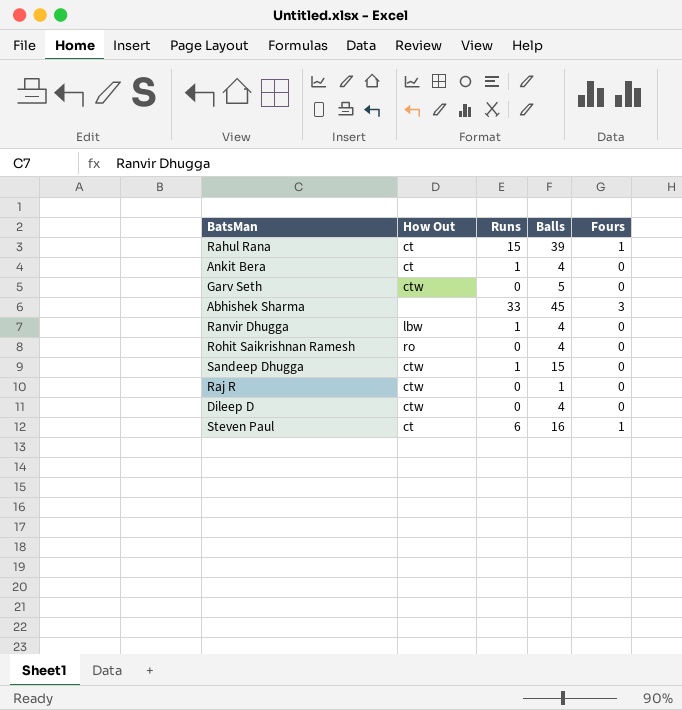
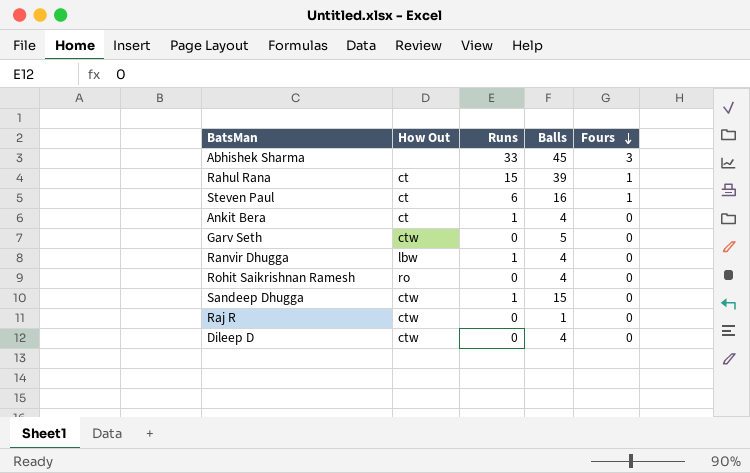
row order: none -> Fours descending

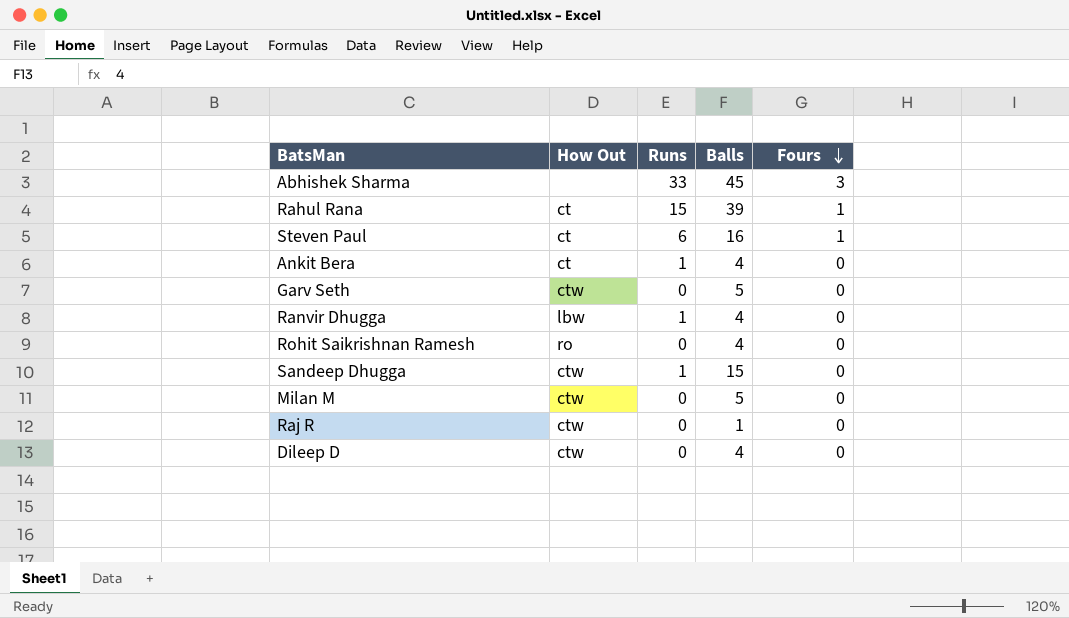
row Milan M: none -> ctw | 0 | 5 | 0

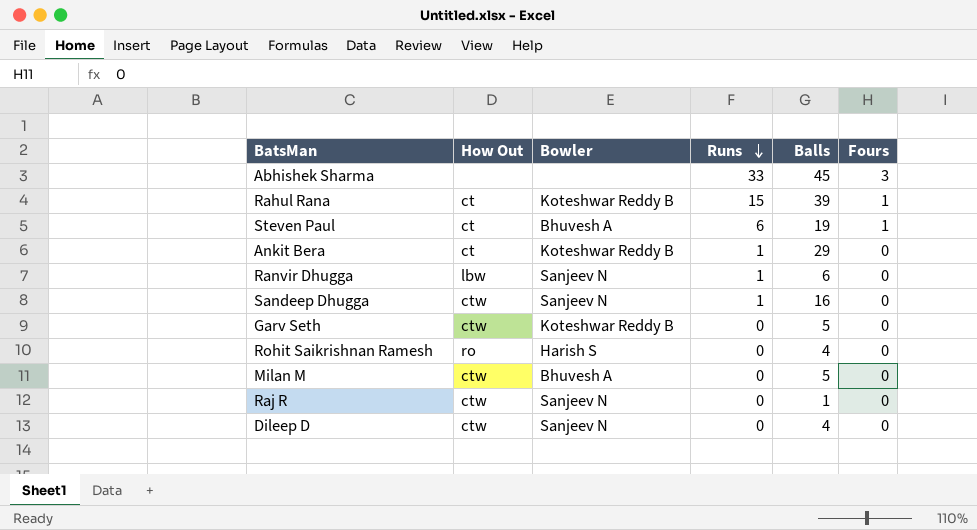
row order: Fours descending -> Runs descending
column Bowler | position: none -> 3
Steven Paul | Balls: 16 -> 19
Ankit Bera | Balls: 4 -> 29
Ranvir Dhugga | Balls: 4 -> 6
Sandeep Dhugga | Balls: 15 -> 16

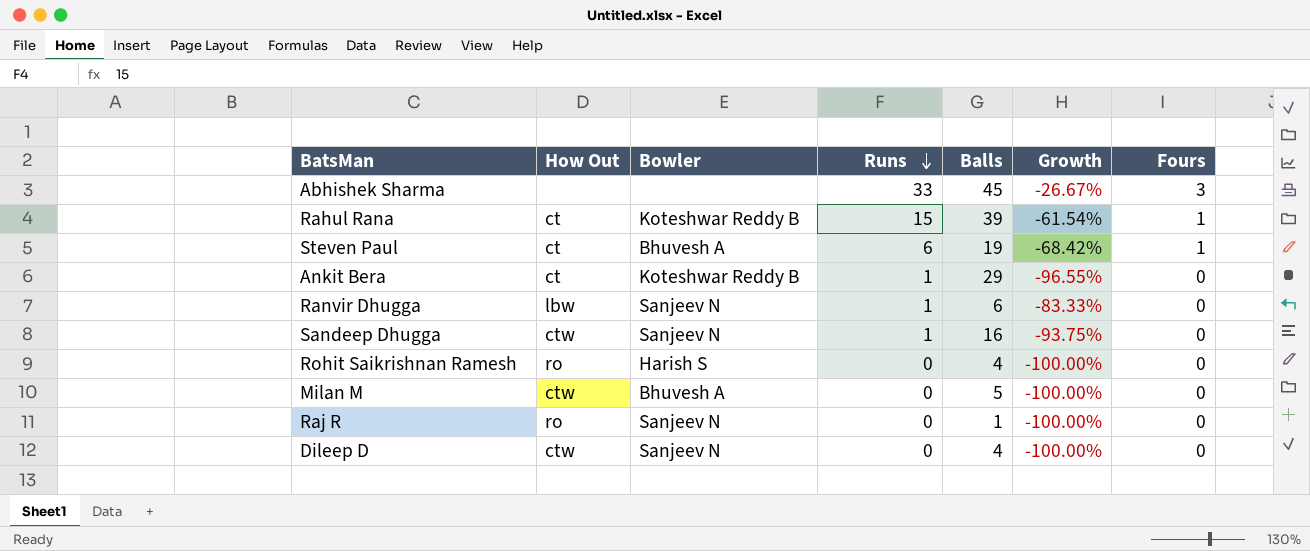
column Growth | formula: none -> ([Runs] - [Balls]) / [Balls]
row Garv Seth: ctw | Koteshwar Reddy B | 0 | 5 | 0 -> none
Raj R | How Out: ctw -> ro

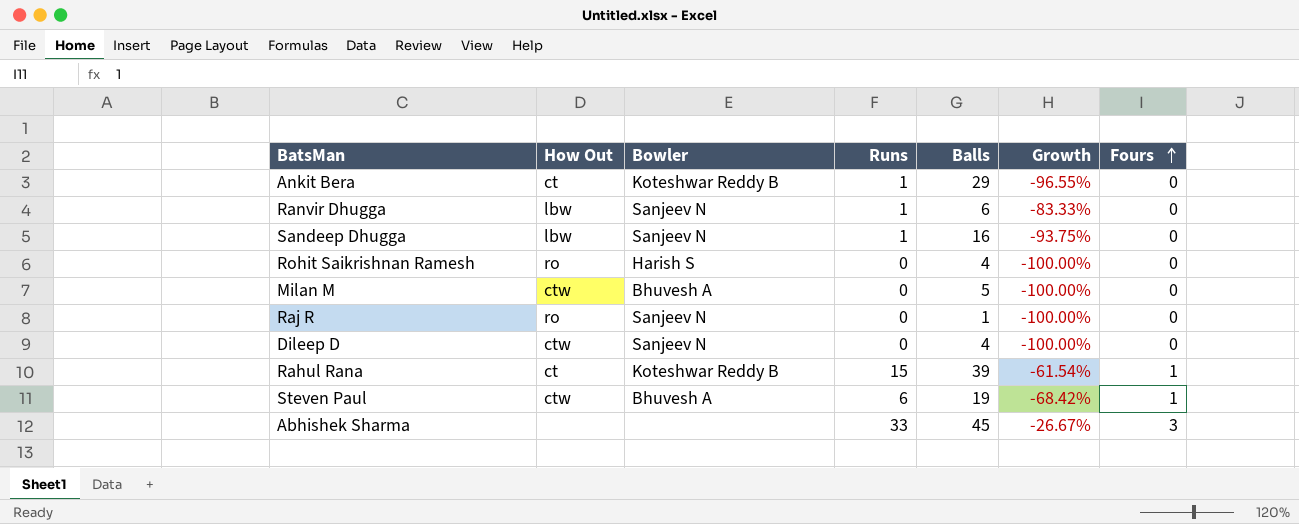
row order: Runs descending -> Fours ascending
Sandeep Dhugga | How Out: ctw -> lbw
Steven Paul | How Out: ct -> ctw

